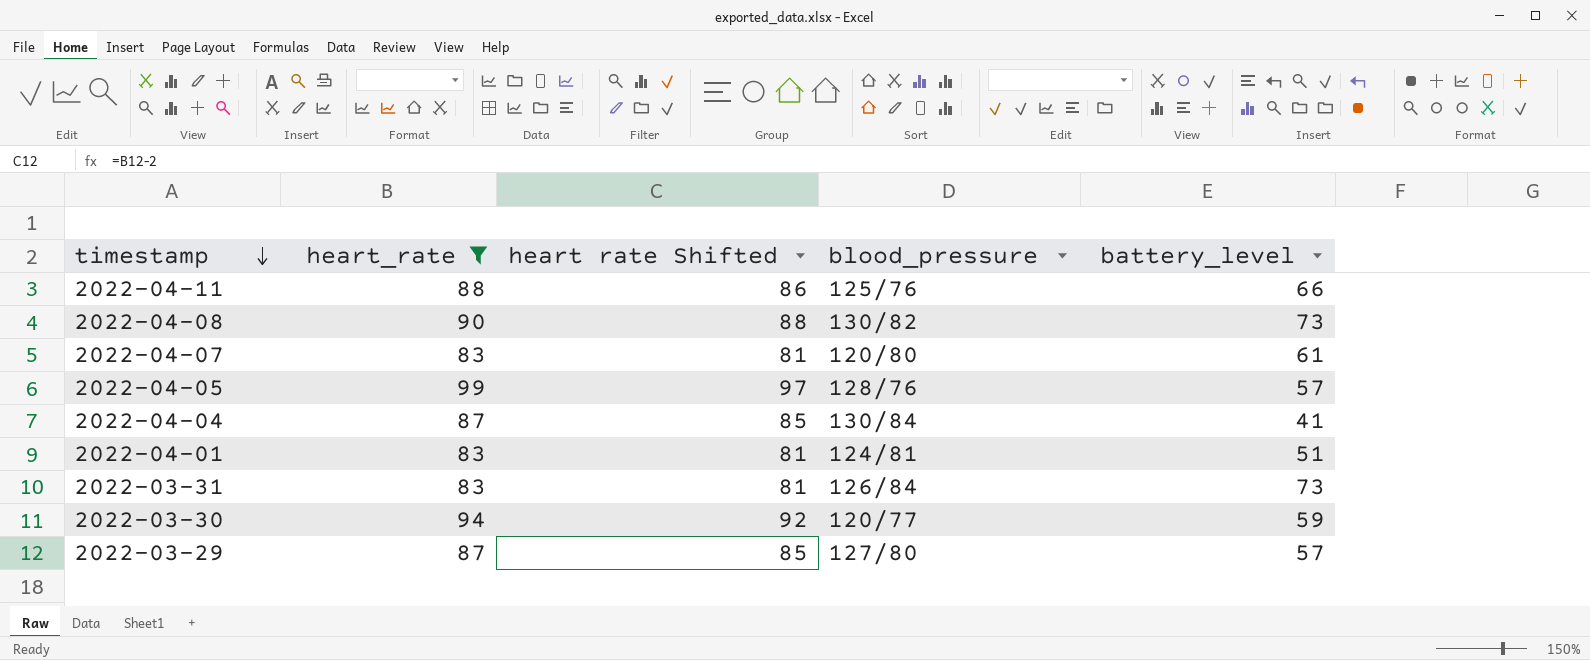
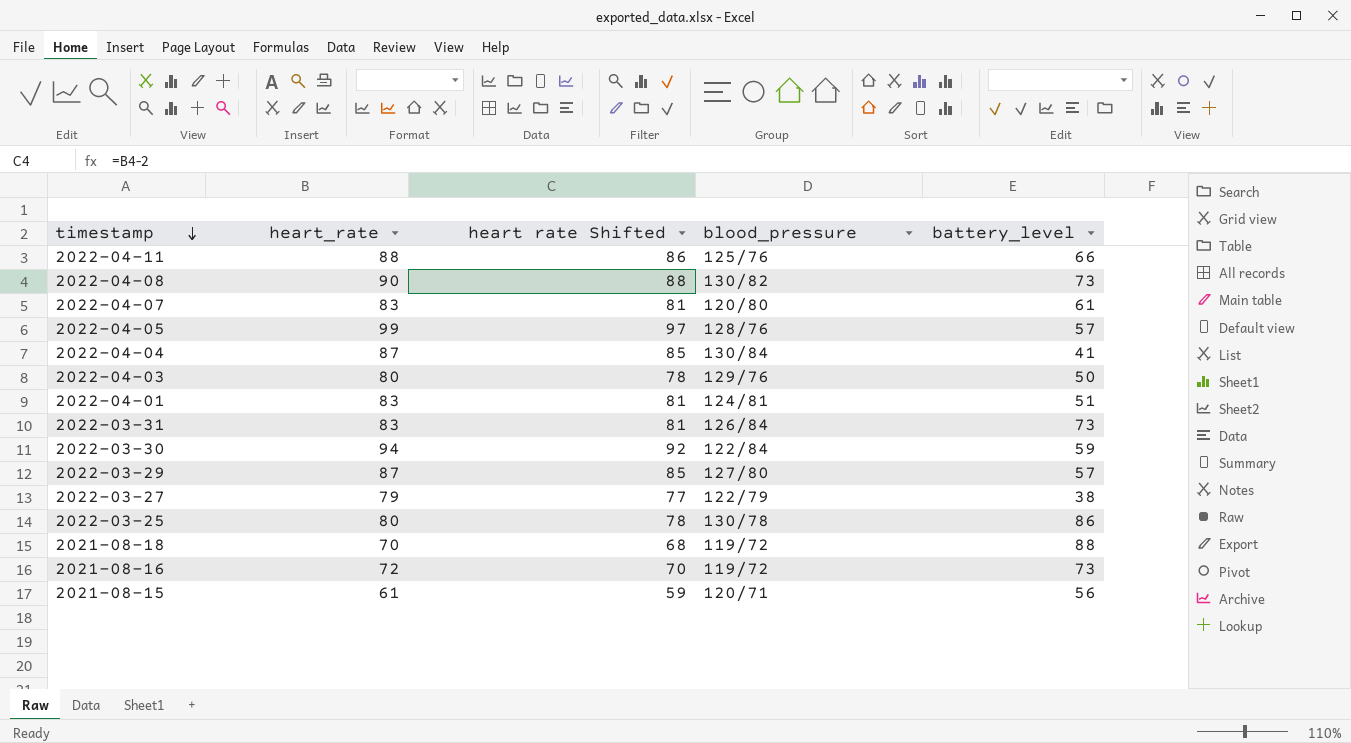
filter: heart_rate >= 83 -> none
2022-03-30 | blood_pressure: 120/77 -> 122/84

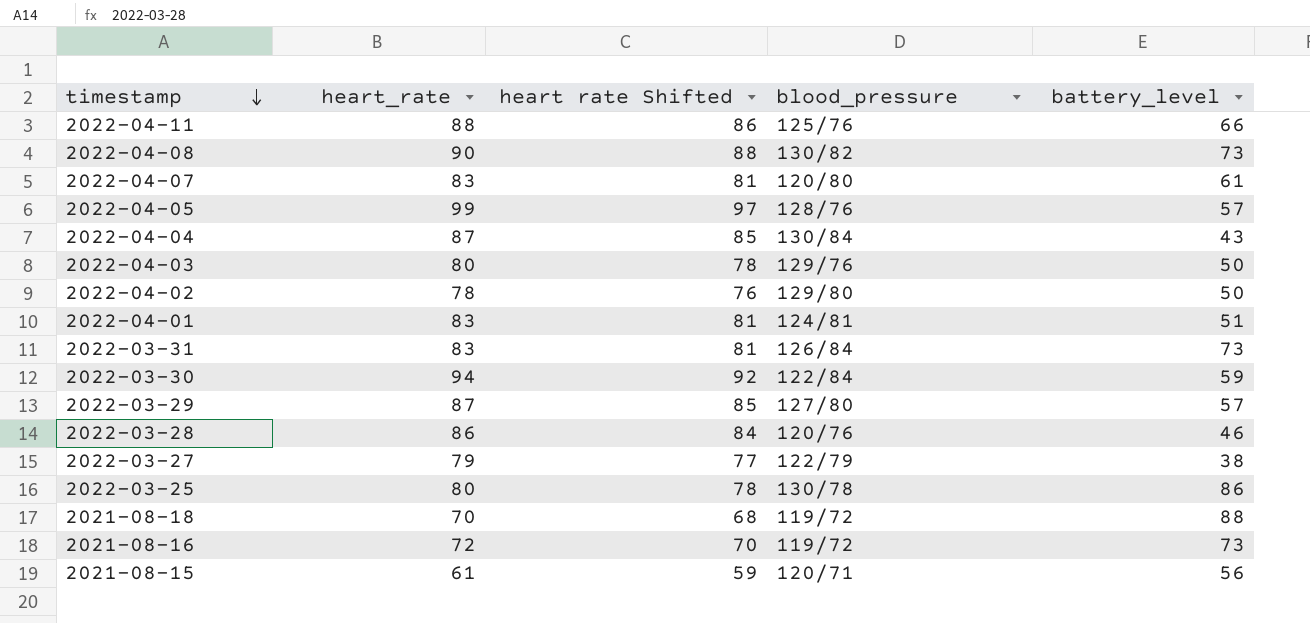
2022-04-04 | battery_level: 41 -> 43
row 2022-04-02: none -> 78 | 76 | 129/80 | 50
row 2022-03-28: none -> 86 | 84 | 120/76 | 46

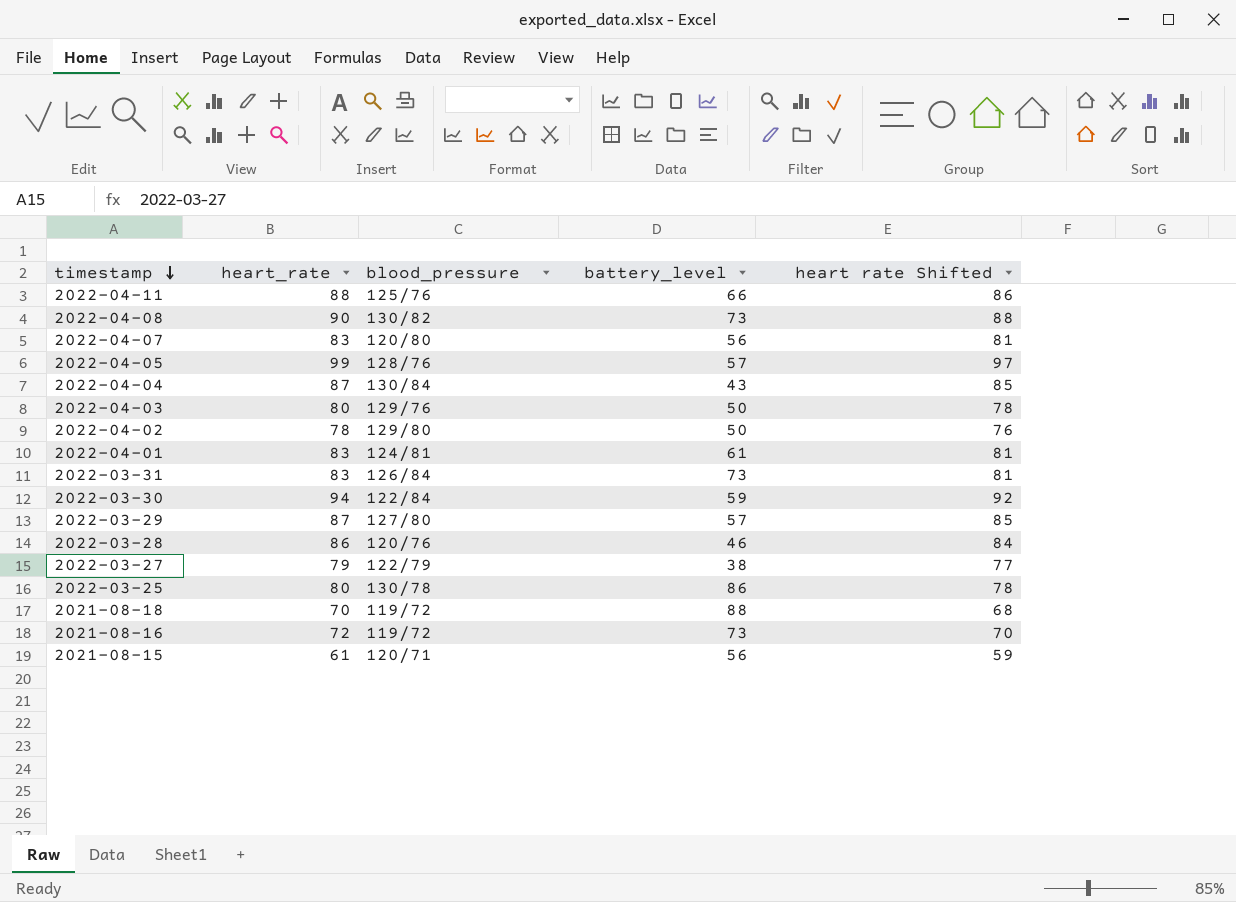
column heart rate Shifted | position: 3 -> 5
2022-04-07 | battery_level: 61 -> 56
2022-04-01 | battery_level: 51 -> 61

